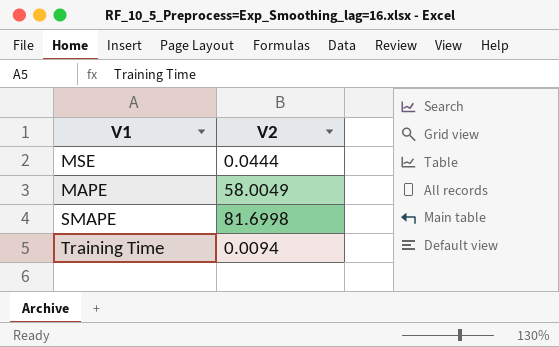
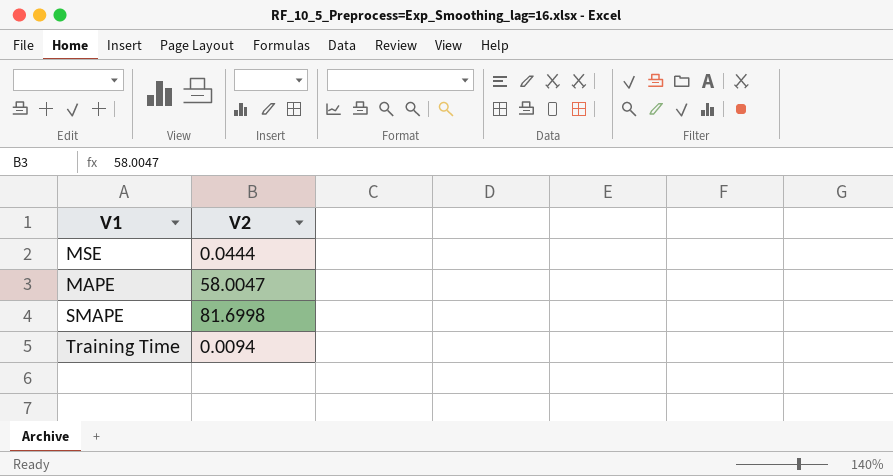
MAPE | V2: 58.0049 -> 58.0047

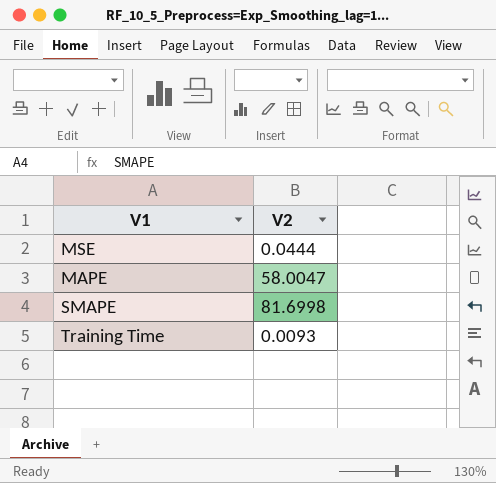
Training Time | V2: 0.0094 -> 0.0093

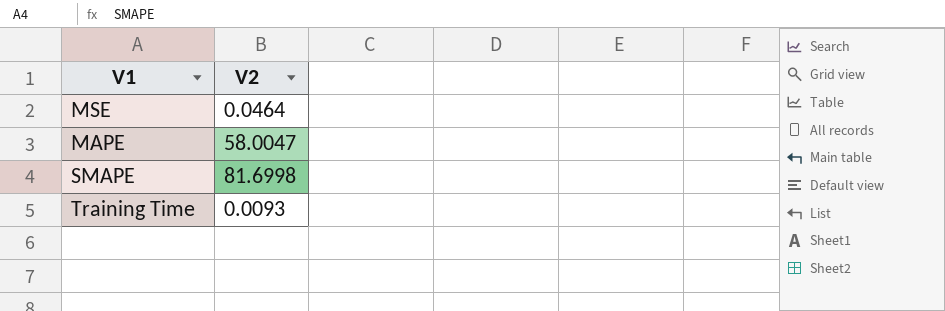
MSE | V2: 0.0444 -> 0.0464

